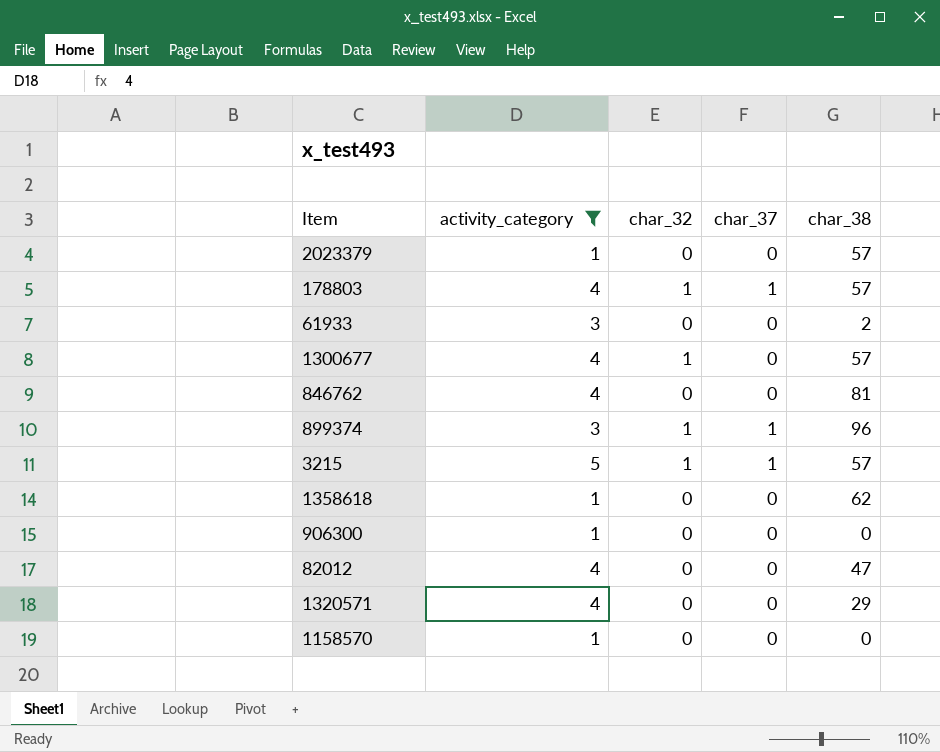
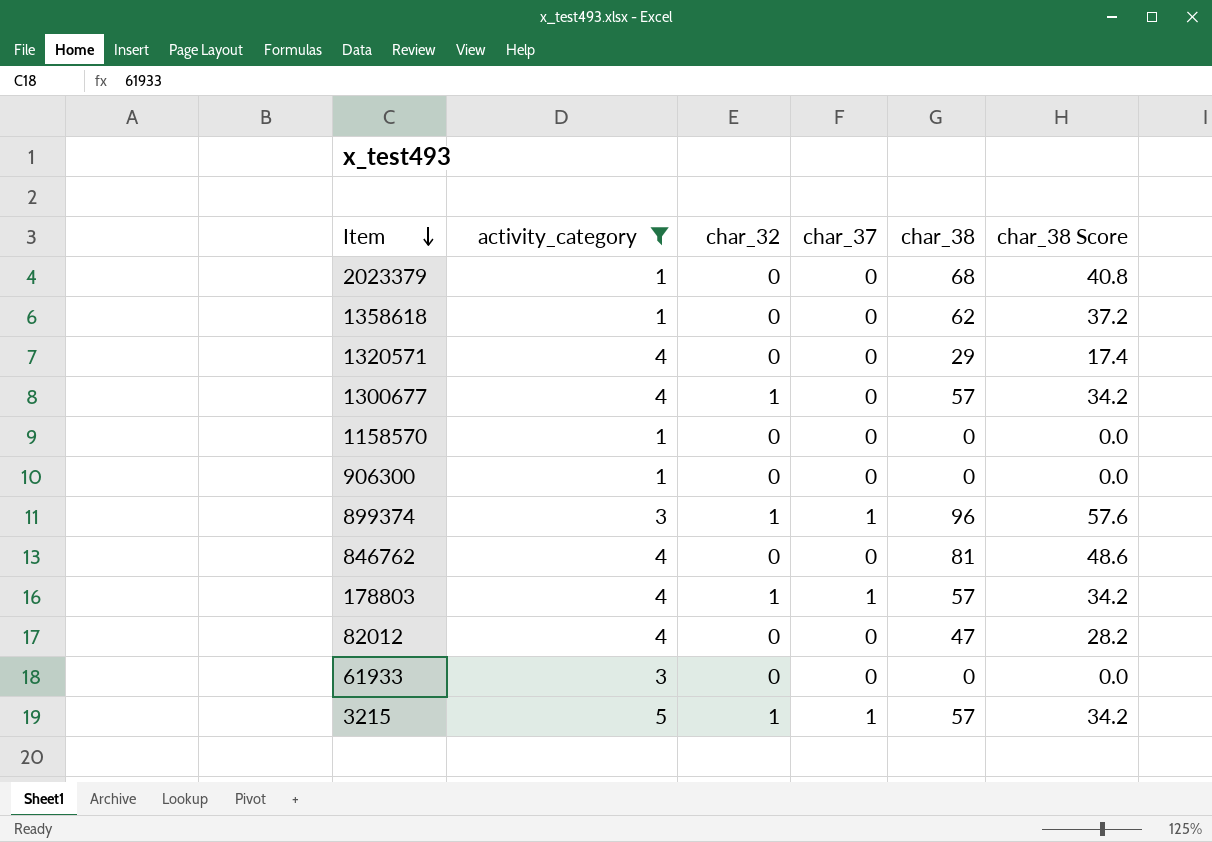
row order: none -> Item descending
column char_38 Score | formula: none -> [char_38] * 0.6
2023379 | char_38: 57 -> 68
61933 | char_38: 2 -> 0

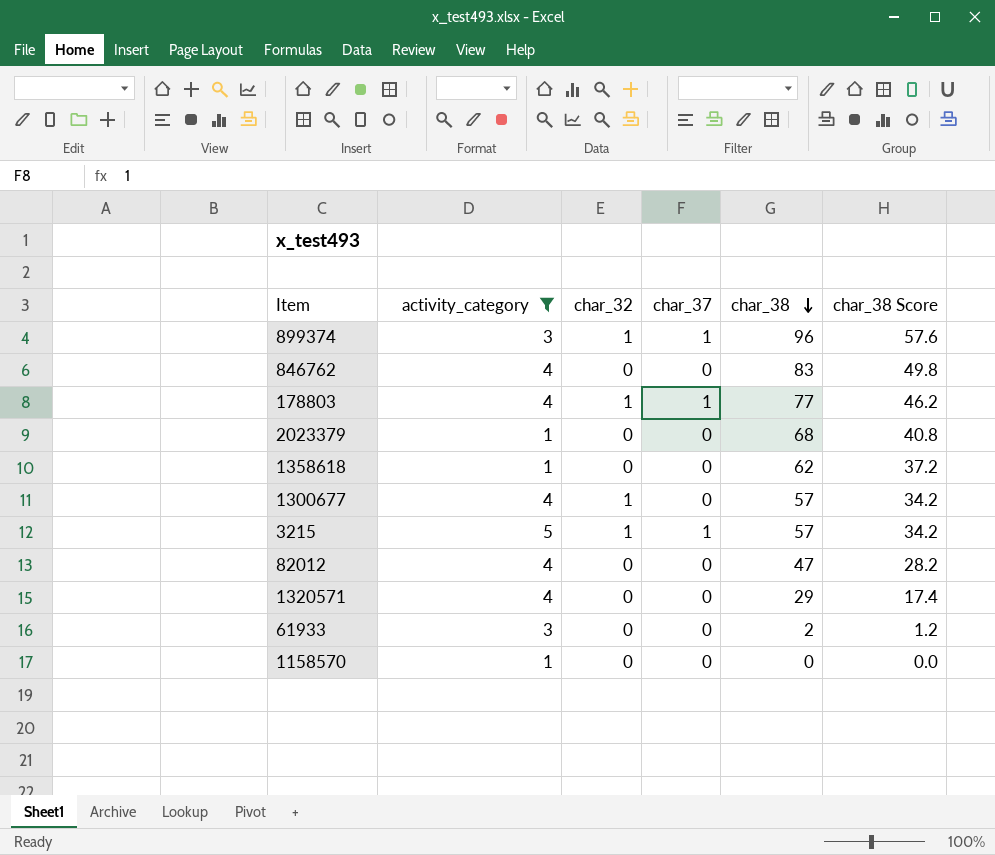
row order: Item descending -> char_38 descending
row 906300: 1 | 0 | 0 | 0 | 0.0 -> none
846762 | char_38: 81 -> 83
846762 | char_38 Score: 48.6 -> 49.8
178803 | char_38: 57 -> 77
178803 | char_38 Score: 34.2 -> 46.2
61933 | char_38: 0 -> 2
61933 | char_38 Score: 0.0 -> 1.2

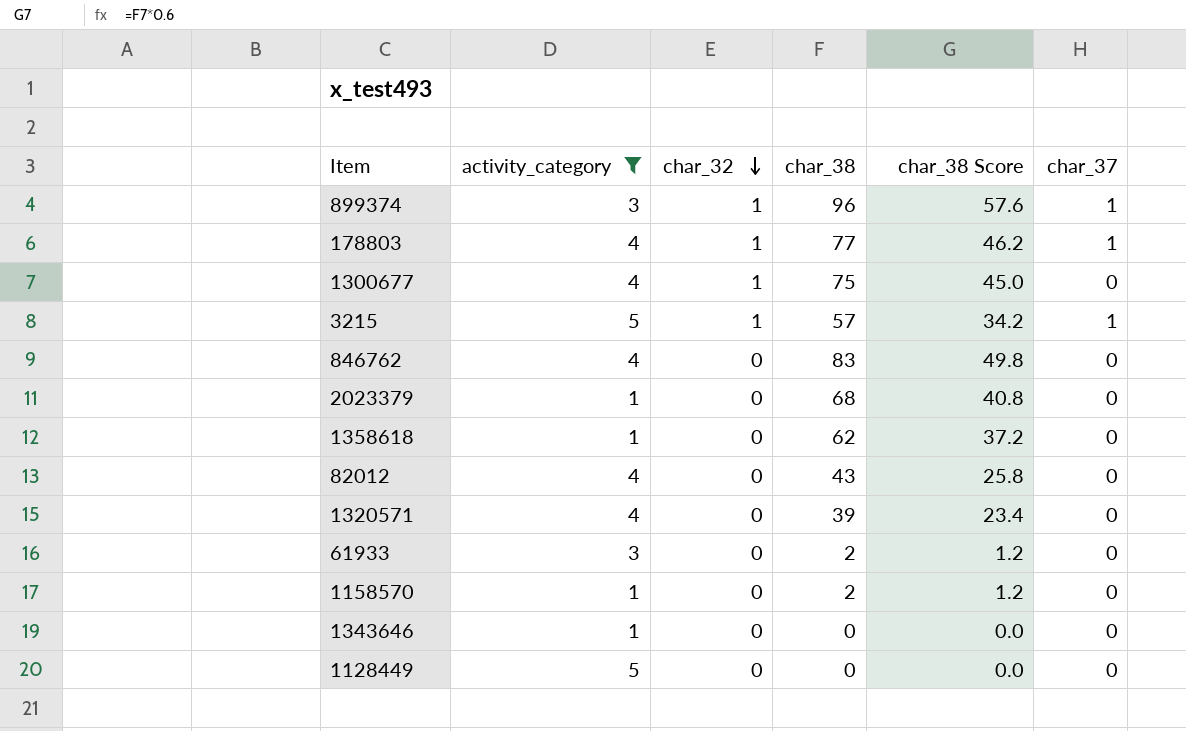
row order: char_38 descending -> char_32 descending
column char_37 | position: 4 -> 6
1300677 | char_38: 57 -> 75
1300677 | char_38 Score: 34.2 -> 45.0
82012 | char_38: 47 -> 43
82012 | char_38 Score: 28.2 -> 25.8
1320571 | char_38: 29 -> 39
1320571 | char_38 Score: 17.4 -> 23.4
1158570 | char_38: 0 -> 2
1158570 | char_38 Score: 0.0 -> 1.2
row 1343646: none -> 1 | 0 | 0 | 0.0 | 0
row 1128449: none -> 5 | 0 | 0 | 0.0 | 0

